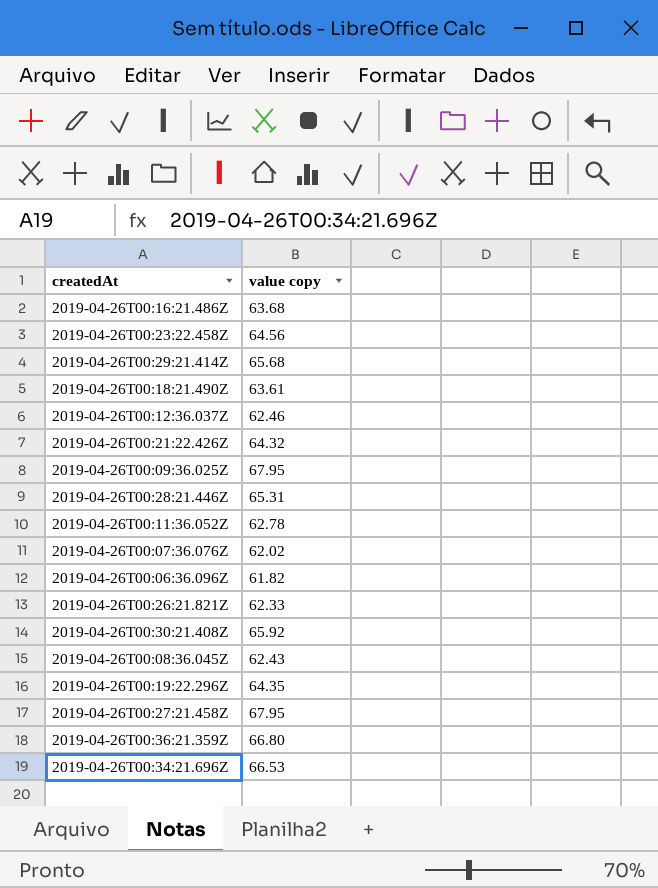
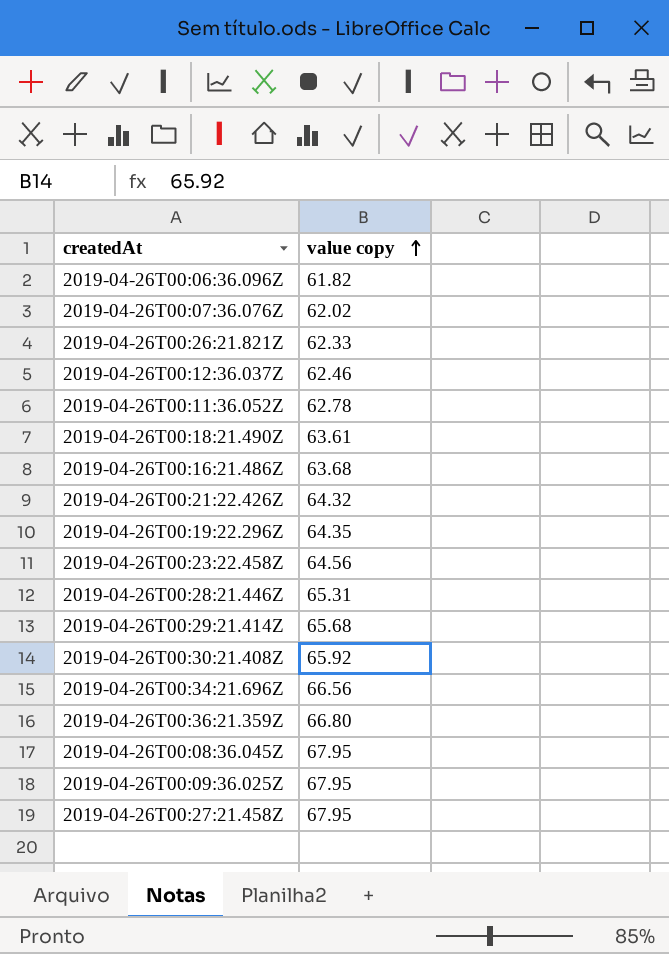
row order: none -> value copy ascending
2019-04-26T00:34:21.696Z | value copy: 66.53 -> 66.56
2019-04-26T00:08:36.045Z | value copy: 62.43 -> 67.95

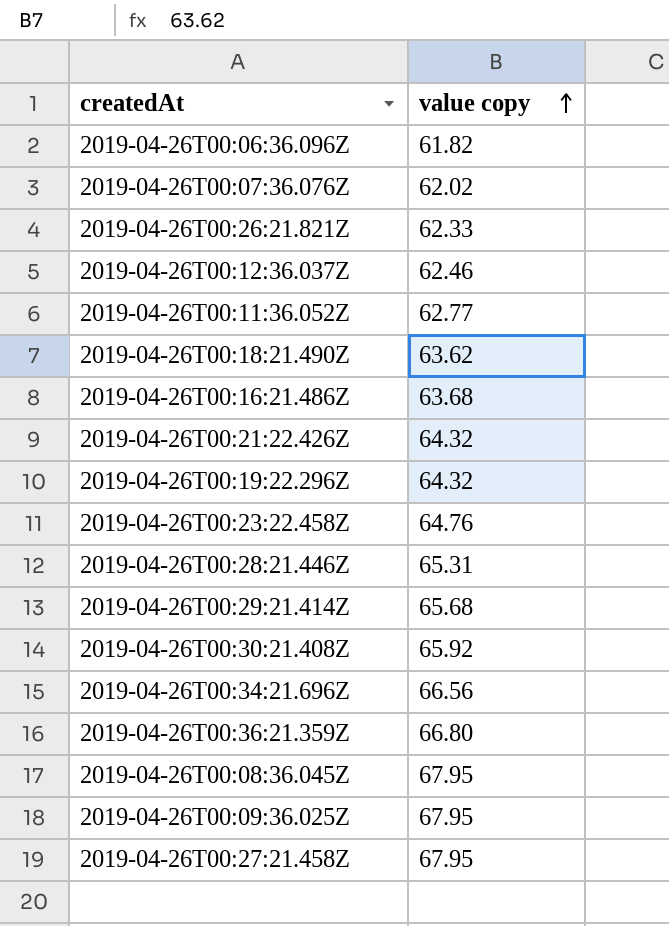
2019-04-26T00:11:36.052Z | value copy: 62.78 -> 62.77
2019-04-26T00:18:21.490Z | value copy: 63.61 -> 63.62
2019-04-26T00:19:22.296Z | value copy: 64.35 -> 64.32
2019-04-26T00:23:22.458Z | value copy: 64.56 -> 64.76

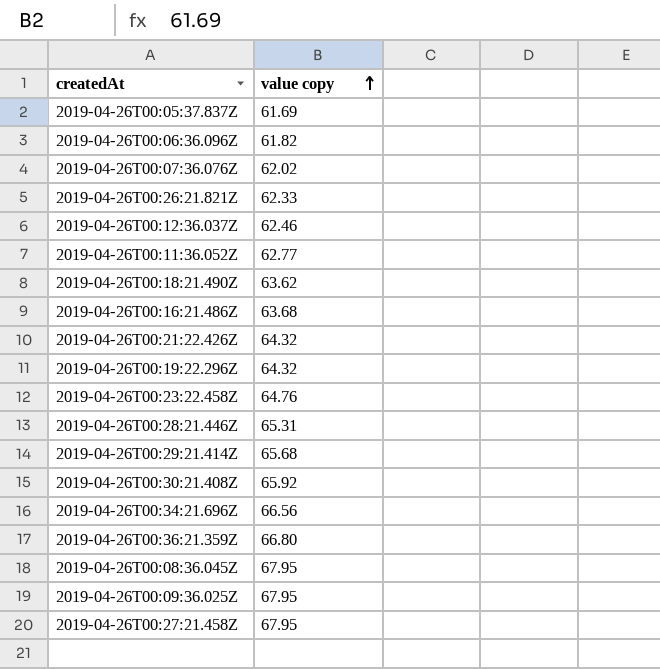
row 2019-04-26T00:05:37.837Z: none -> 61.69

